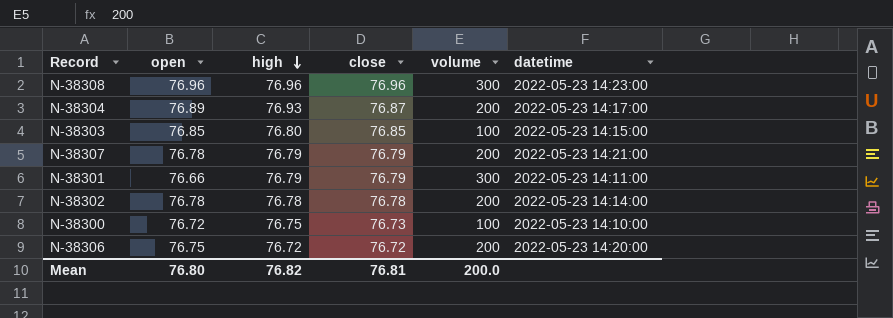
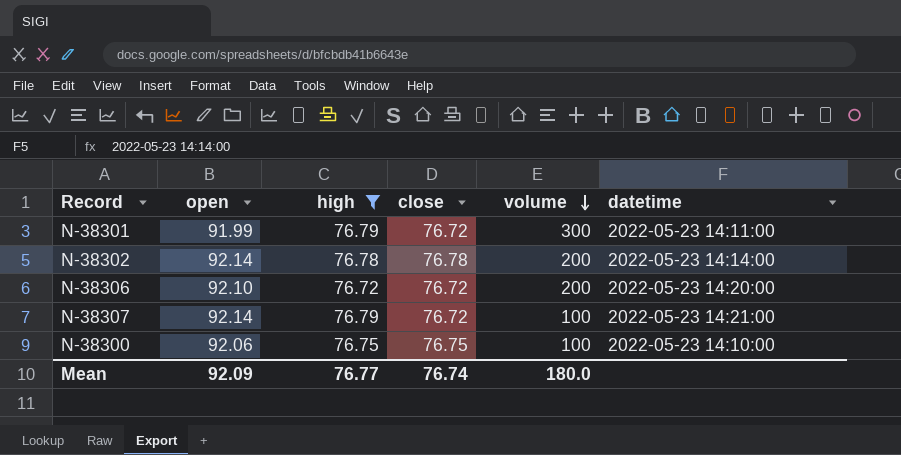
filter: none -> high <= 76.79
row order: high descending -> volume descending
N-38301 | open: 76.66 -> 91.99
N-38301 | close: 76.79 -> 76.72
N-38302 | open: 76.78 -> 92.14
N-38306 | open: 76.75 -> 92.10
N-38307 | open: 76.78 -> 92.14
N-38307 | close: 76.79 -> 76.72
N-38307 | volume: 200 -> 100
N-38300 | open: 76.72 -> 92.06
N-38300 | close: 76.73 -> 76.75
Mean | open: 76.80 -> 92.09
Mean | high: 76.82 -> 76.77
Mean | close: 76.81 -> 76.74
Mean | volume: 200.0 -> 180.0

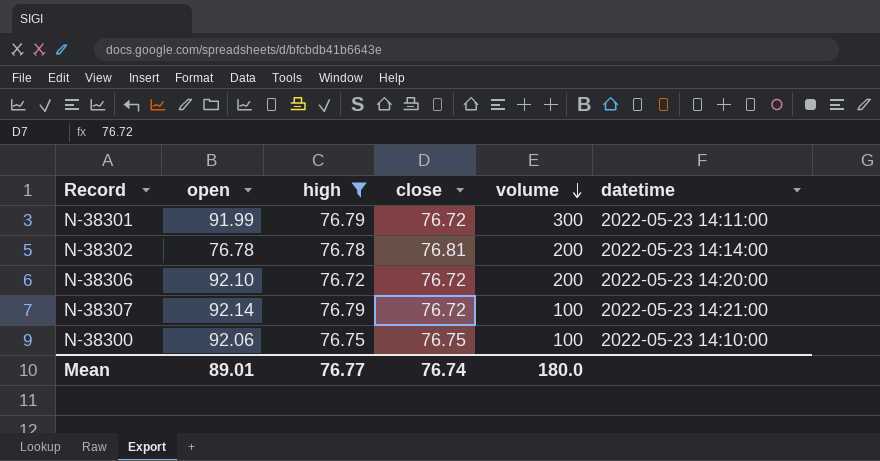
N-38302 | open: 92.14 -> 76.78
N-38302 | close: 76.78 -> 76.81
Mean | open: 92.09 -> 89.01

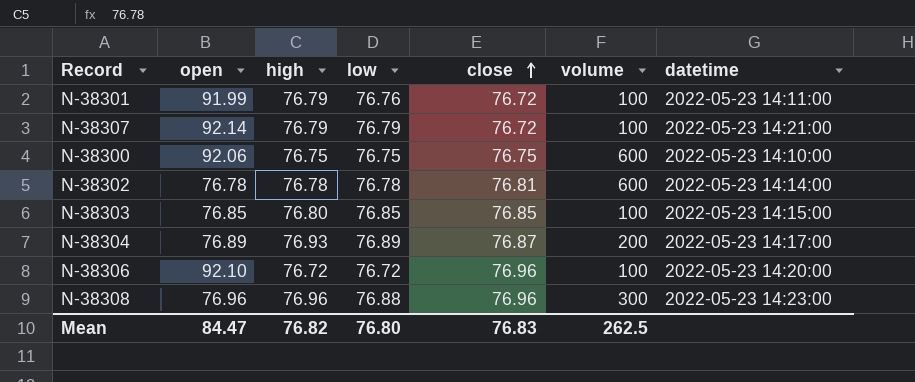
filter: high <= 76.79 -> none
row order: volume descending -> close ascending
column low | position: none -> 4
N-38301 | volume: 300 -> 100
N-38300 | volume: 100 -> 600
N-38302 | volume: 200 -> 600
N-38306 | close: 76.72 -> 76.96
N-38306 | volume: 200 -> 100
Mean | open: 89.01 -> 84.47
Mean | high: 76.77 -> 76.82
Mean | close: 76.74 -> 76.83
Mean | volume: 180.0 -> 262.5

